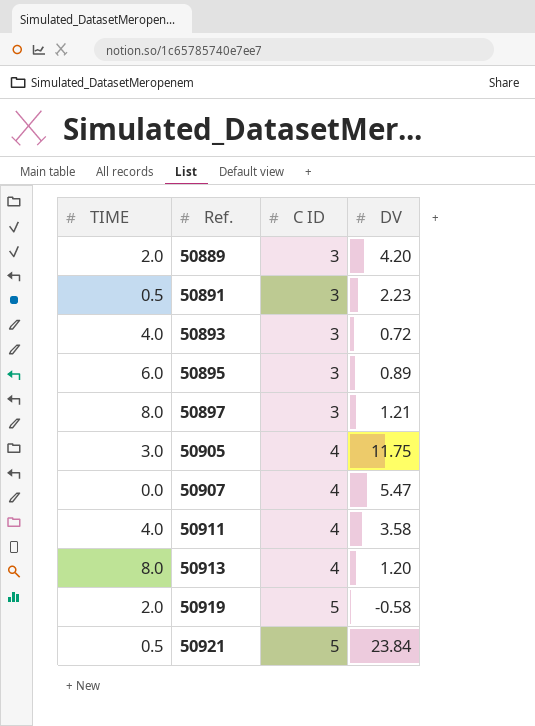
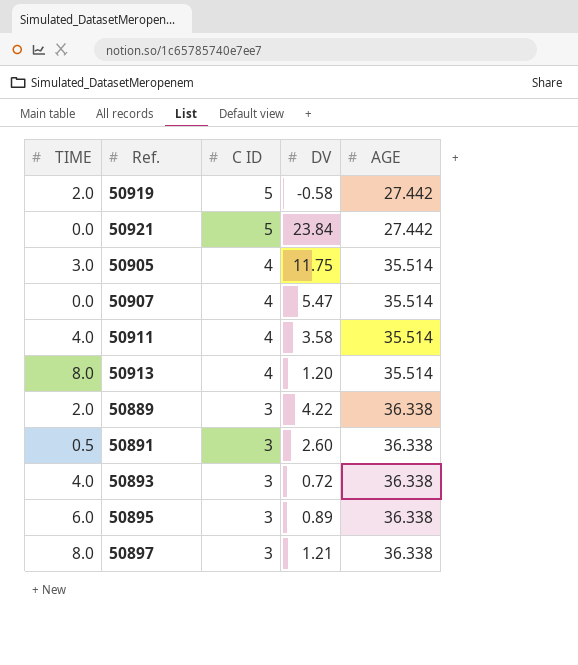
row order: Ref. ascending -> C ID descending
column AGE | position: none -> 5
50921 | TIME: 0.5 -> 0.0
50889 | DV: 4.20 -> 4.22
50891 | DV: 2.23 -> 2.60

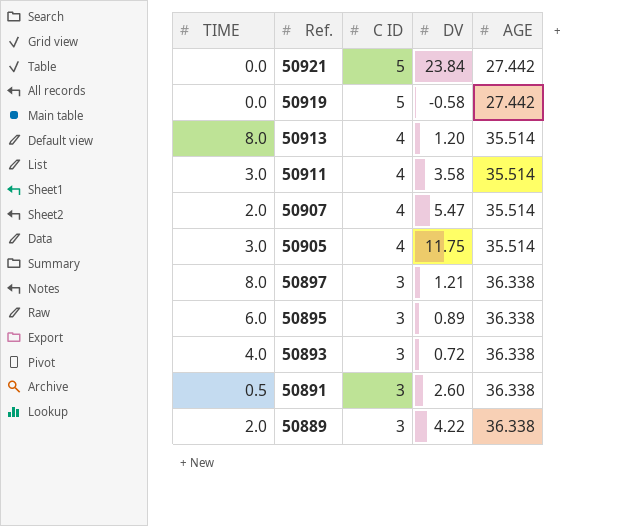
row order: C ID descending -> Ref. descending
50919 | TIME: 2.0 -> 0.0
50911 | TIME: 4.0 -> 3.0
50907 | TIME: 0.0 -> 2.0

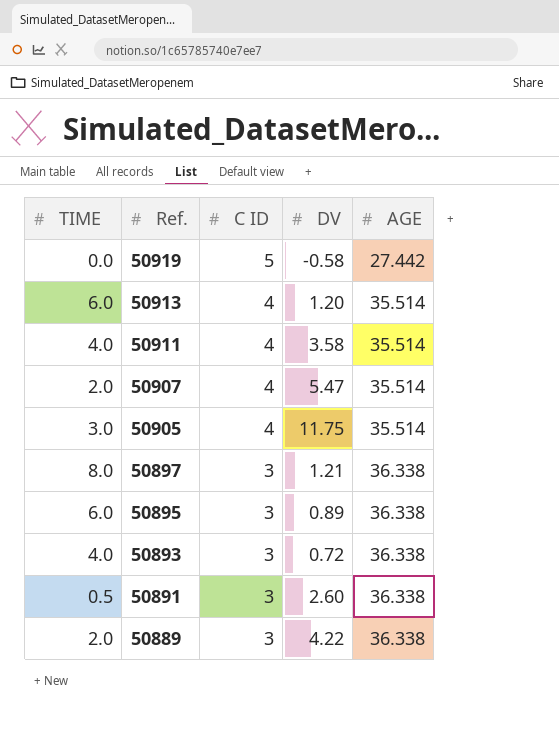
row 50921: 0.0 | 5 | 23.84 | 27.442 -> none
50913 | TIME: 8.0 -> 6.0
50911 | TIME: 3.0 -> 4.0

